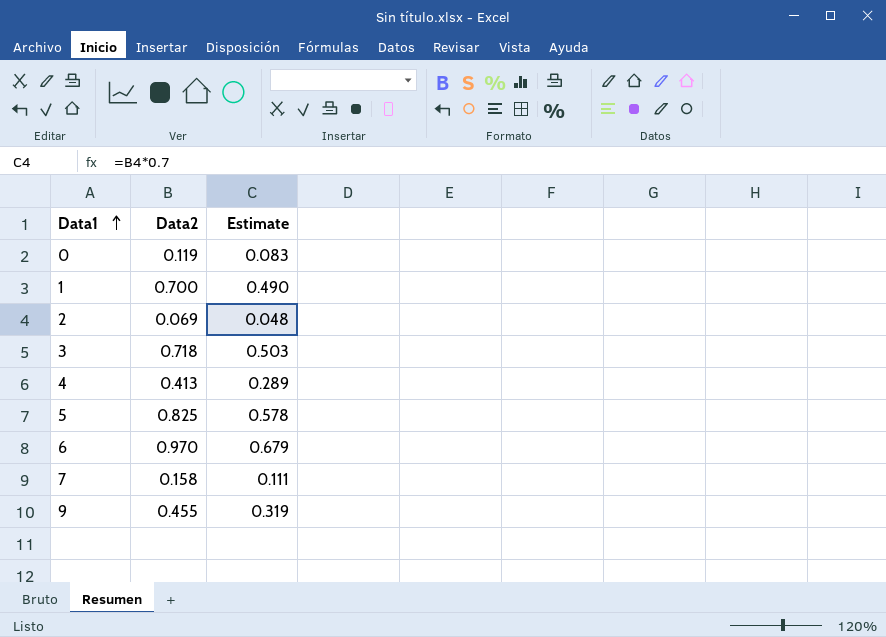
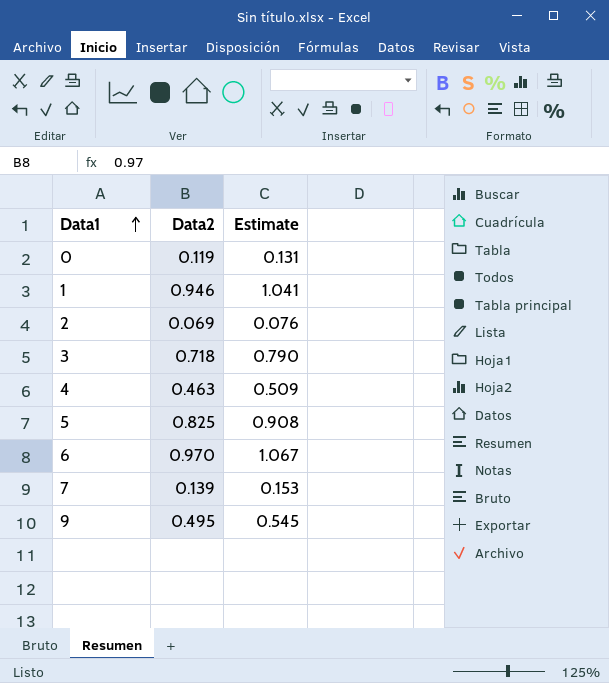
column Estimate | formula: [Data2] * 0.7 -> [Data2] * 1.1
1 | Data2: 0.700 -> 0.946
4 | Data2: 0.413 -> 0.463
7 | Data2: 0.158 -> 0.139
9 | Data2: 0.455 -> 0.495

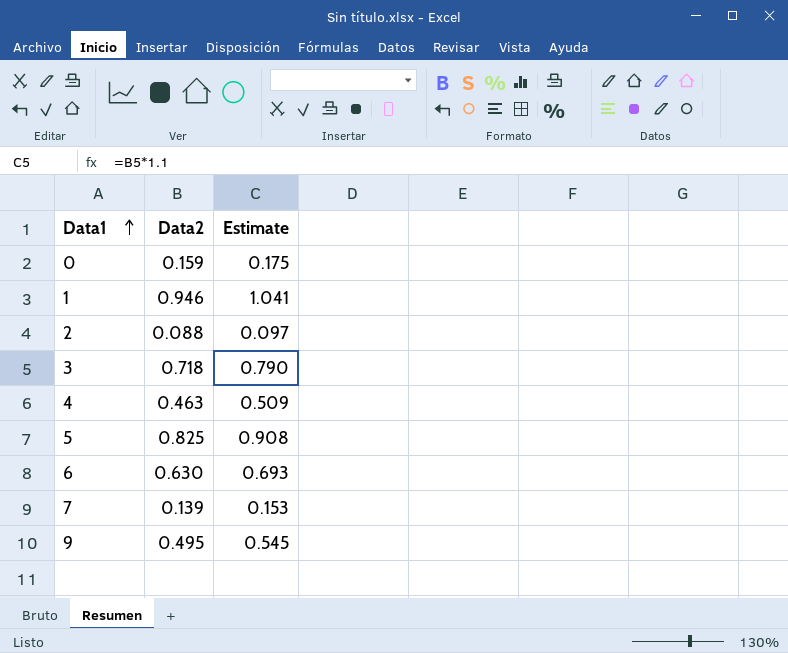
0 | Data2: 0.119 -> 0.159
0 | Estimate: 0.131 -> 0.175
2 | Data2: 0.069 -> 0.088
2 | Estimate: 0.076 -> 0.097
6 | Data2: 0.970 -> 0.630
6 | Estimate: 1.067 -> 0.693

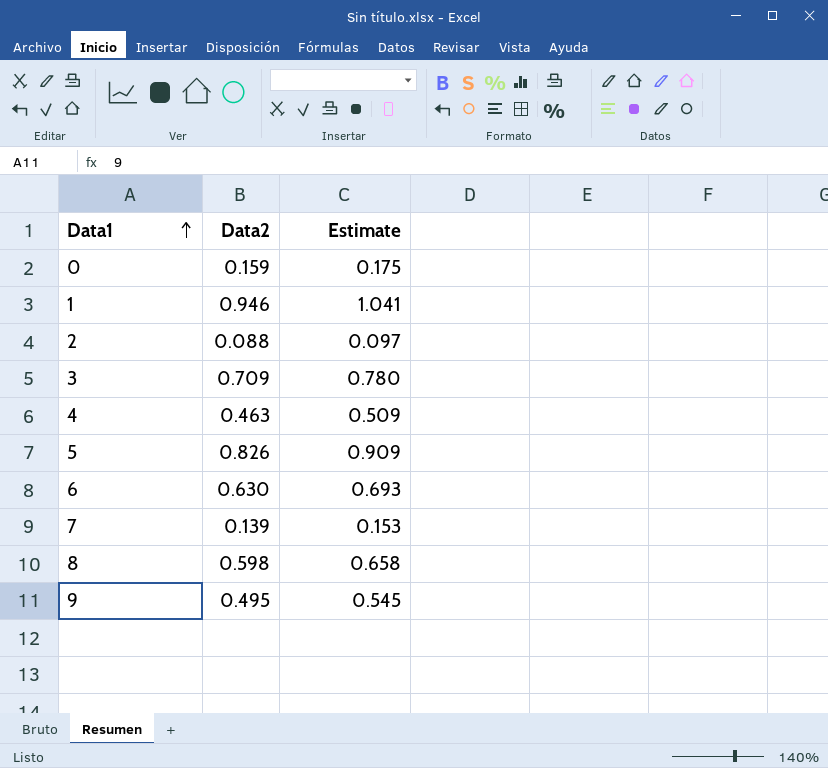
3 | Data2: 0.718 -> 0.709
3 | Estimate: 0.790 -> 0.780
5 | Data2: 0.825 -> 0.826
5 | Estimate: 0.908 -> 0.909
row 8: none -> 0.598 | 0.658

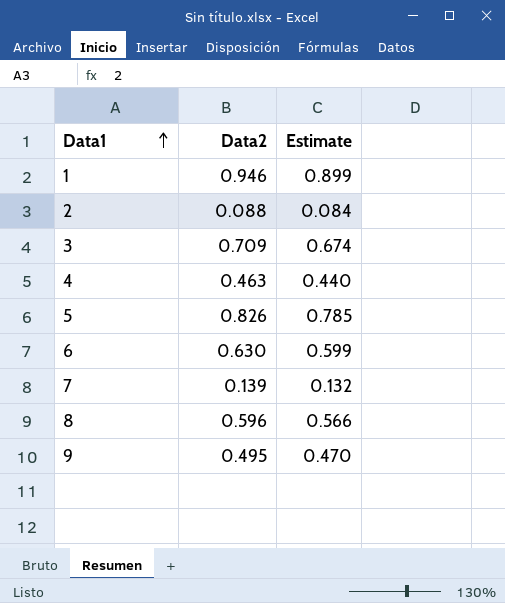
column Estimate | formula: [Data2] * 1.1 -> [Data2] * 0.95
row 0: 0.159 | 0.175 -> none
8 | Data2: 0.598 -> 0.596

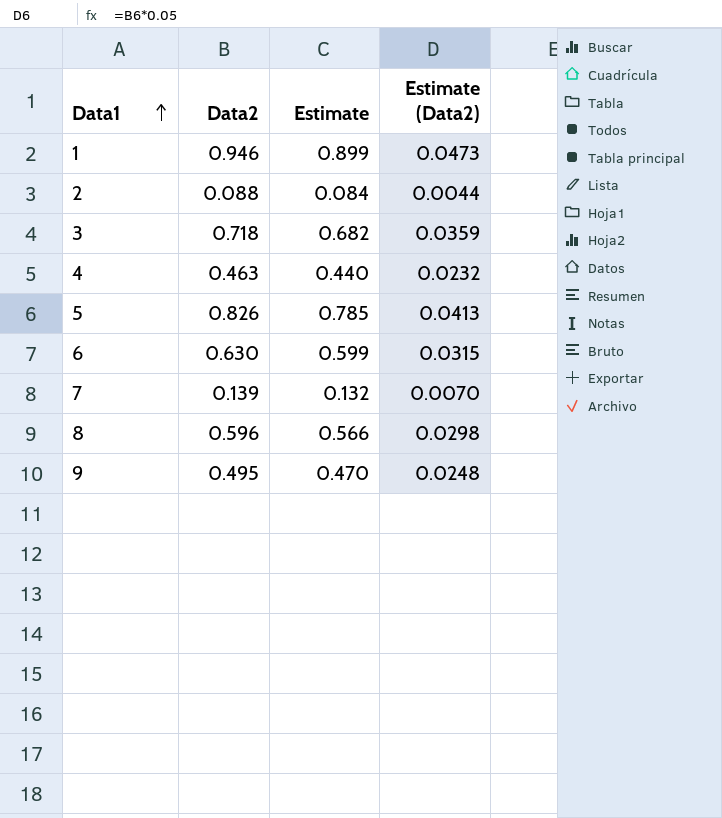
column Estimate (Data2) | formula: none -> [Data2] * 0.05
3 | Data2: 0.709 -> 0.718
3 | Estimate: 0.674 -> 0.682

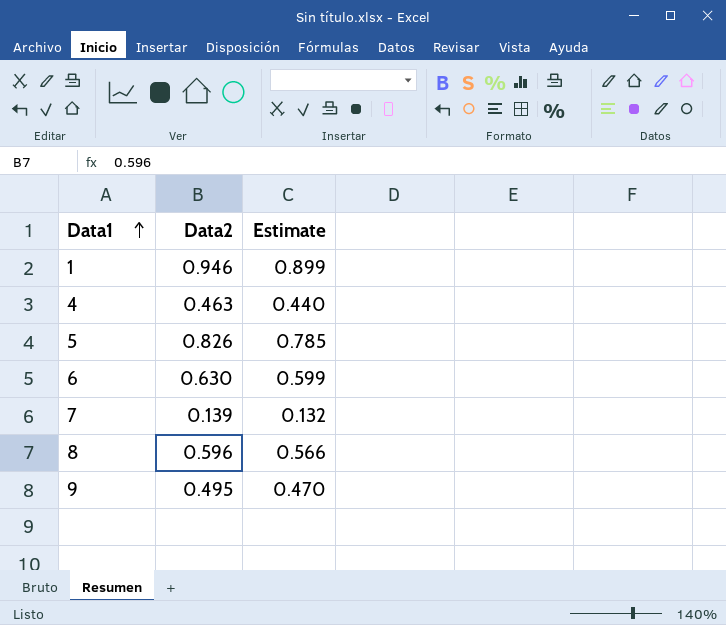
column Estimate (Data2) | formula: [Data2] * 0.05 -> none
row 2: 0.088 | 0.084 | 0.0044 -> none
row 3: 0.718 | 0.682 | 0.0359 -> none

